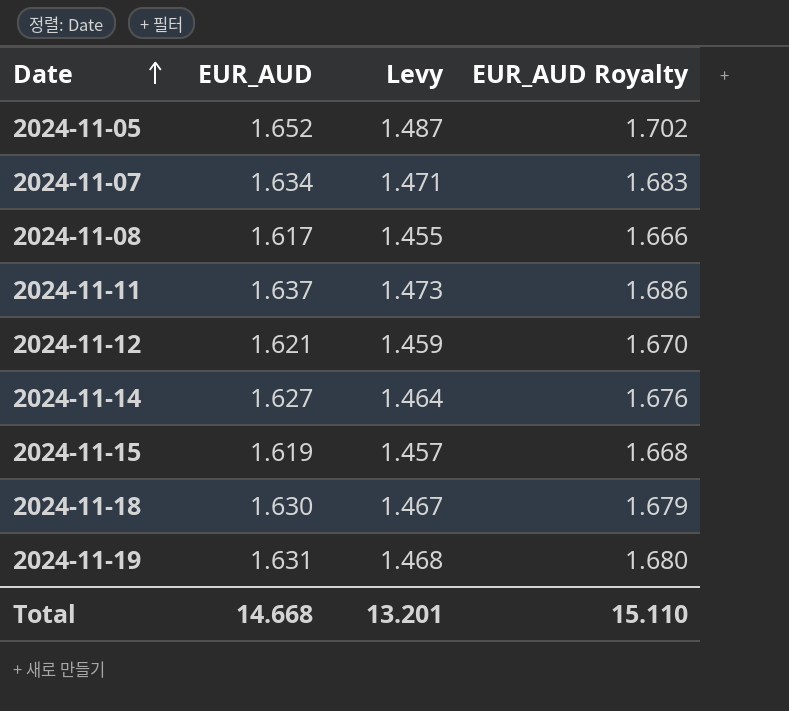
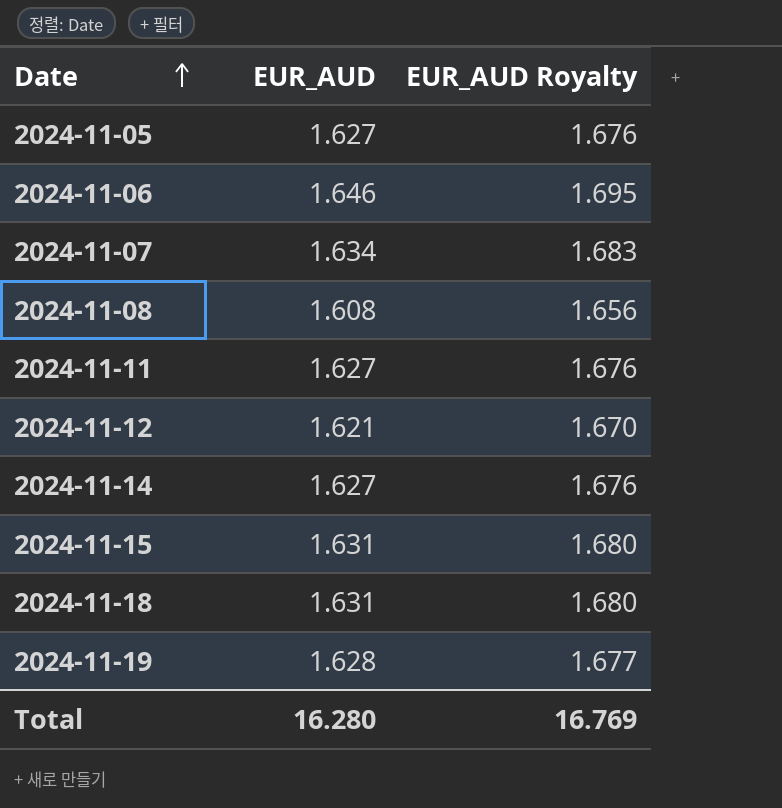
column Levy | formula: [EUR_AUD] * 0.9 -> none
2024-11-05 | EUR_AUD: 1.652 -> 1.627
2024-11-05 | EUR_AUD Royalty: 1.702 -> 1.676
row 2024-11-06: none -> 1.646 | 1.695
2024-11-08 | EUR_AUD: 1.617 -> 1.608
2024-11-08 | EUR_AUD Royalty: 1.666 -> 1.656
2024-11-11 | EUR_AUD: 1.637 -> 1.627
2024-11-11 | EUR_AUD Royalty: 1.686 -> 1.676
2024-11-15 | EUR_AUD: 1.619 -> 1.631
2024-11-15 | EUR_AUD Royalty: 1.668 -> 1.680
2024-11-18 | EUR_AUD: 1.630 -> 1.631
2024-11-18 | EUR_AUD Royalty: 1.679 -> 1.680
2024-11-19 | EUR_AUD: 1.631 -> 1.628
2024-11-19 | EUR_AUD Royalty: 1.680 -> 1.677
Total | EUR_AUD: 14.668 -> 16.280
Total | EUR_AUD Royalty: 15.110 -> 16.769

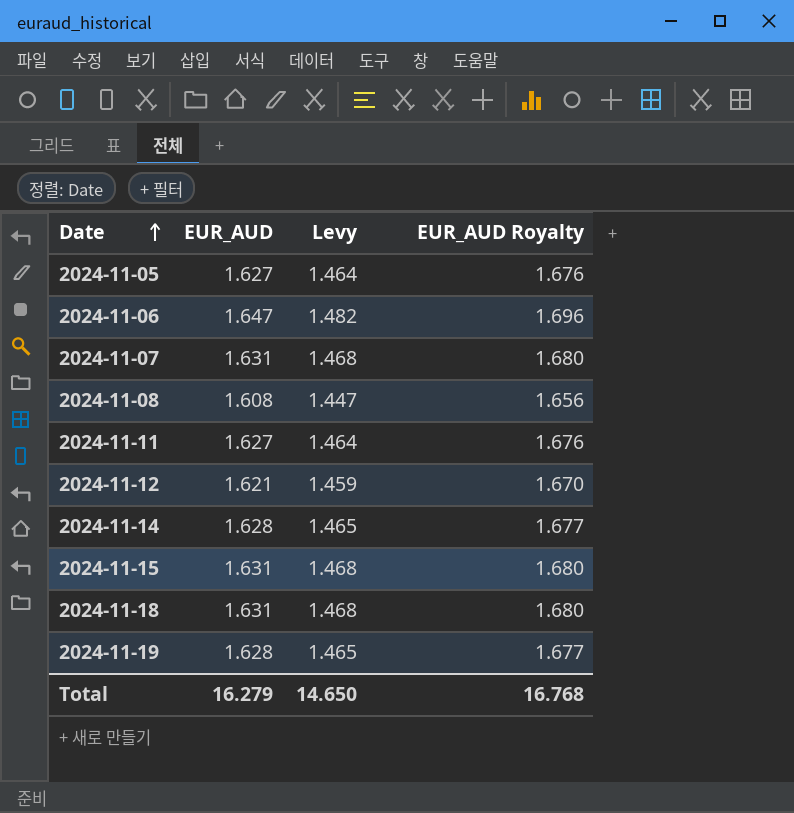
column Levy | formula: none -> [EUR_AUD] * 0.9
2024-11-06 | EUR_AUD: 1.646 -> 1.647
2024-11-06 | EUR_AUD Royalty: 1.695 -> 1.696
2024-11-07 | EUR_AUD: 1.634 -> 1.631
2024-11-07 | EUR_AUD Royalty: 1.683 -> 1.680
2024-11-14 | EUR_AUD: 1.627 -> 1.628
2024-11-14 | EUR_AUD Royalty: 1.676 -> 1.677
Total | EUR_AUD: 16.280 -> 16.279
Total | EUR_AUD Royalty: 16.769 -> 16.768

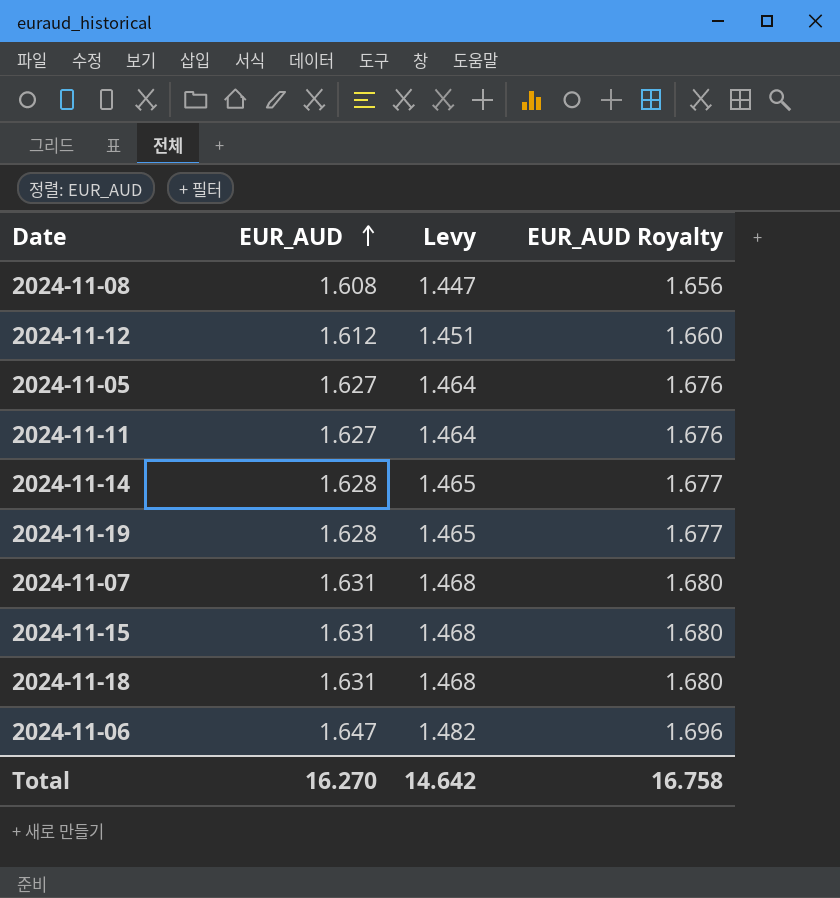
row order: Date ascending -> EUR_AUD ascending
2024-11-12 | EUR_AUD: 1.621 -> 1.612
2024-11-12 | Levy: 1.459 -> 1.451
2024-11-12 | EUR_AUD Royalty: 1.670 -> 1.660
Total | EUR_AUD: 16.279 -> 16.270
Total | Levy: 14.650 -> 14.642
Total | EUR_AUD Royalty: 16.768 -> 16.758

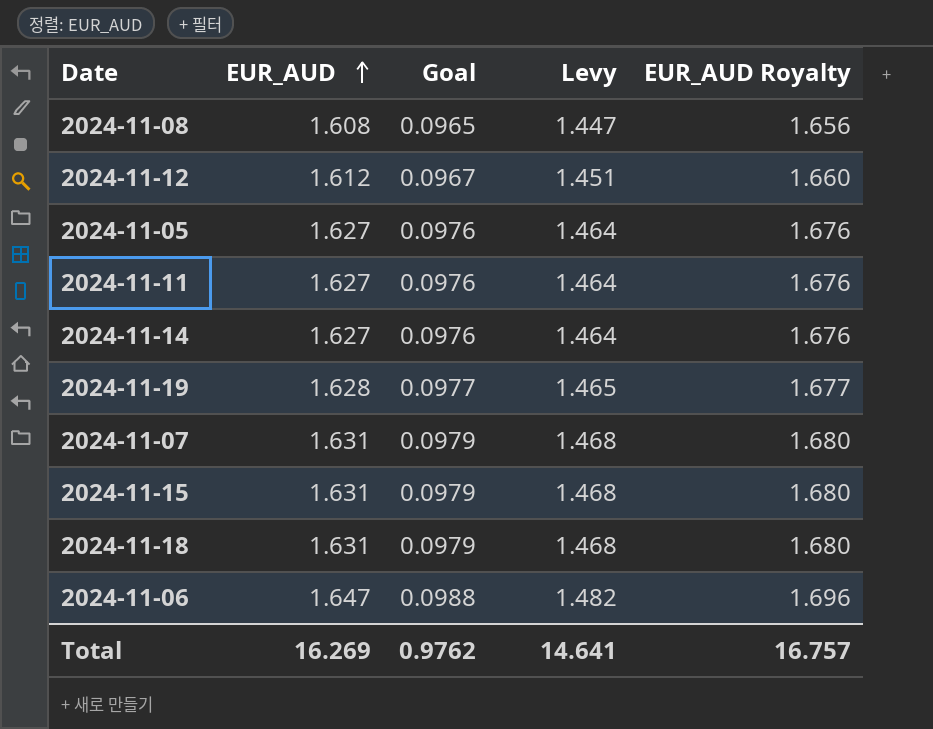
column Goal | formula: none -> [EUR_AUD] * 0.06
2024-11-14 | EUR_AUD: 1.628 -> 1.627
2024-11-14 | Levy: 1.465 -> 1.464
2024-11-14 | EUR_AUD Royalty: 1.677 -> 1.676
Total | EUR_AUD: 16.270 -> 16.269
Total | Levy: 14.642 -> 14.641
Total | EUR_AUD Royalty: 16.758 -> 16.757

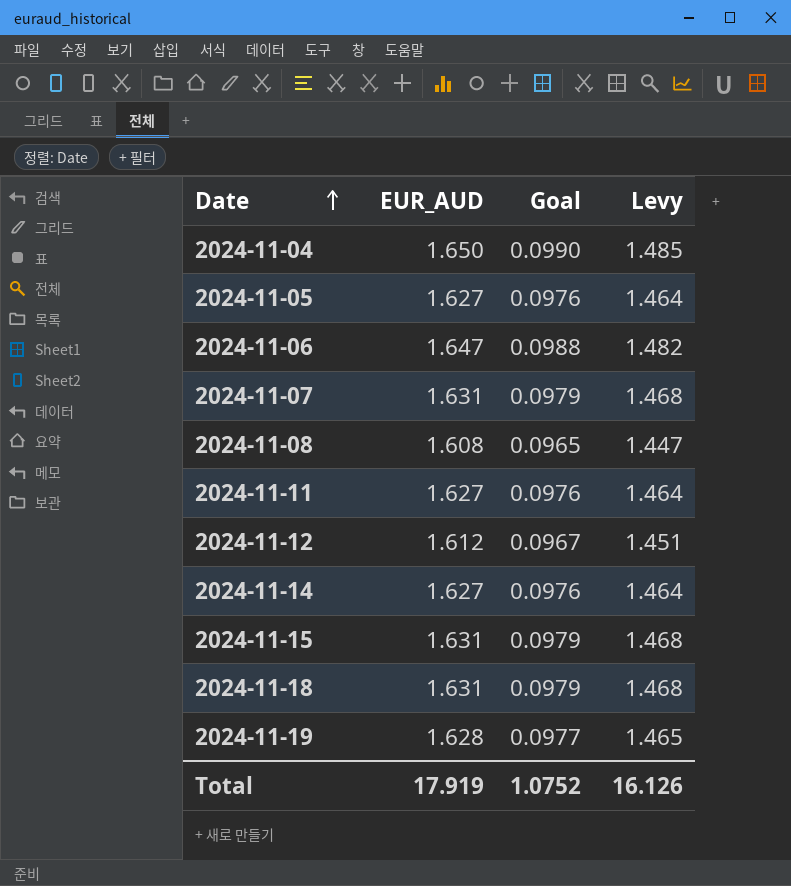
row order: EUR_AUD ascending -> Date ascending
column EUR_AUD Royalty | formula: [EUR_AUD] * 1.03 -> none
row 2024-11-04: none -> 1.650 | 0.0990 | 1.485
Total | EUR_AUD: 16.269 -> 17.919
Total | Goal: 0.9762 -> 1.0752
Total | Levy: 14.641 -> 16.126

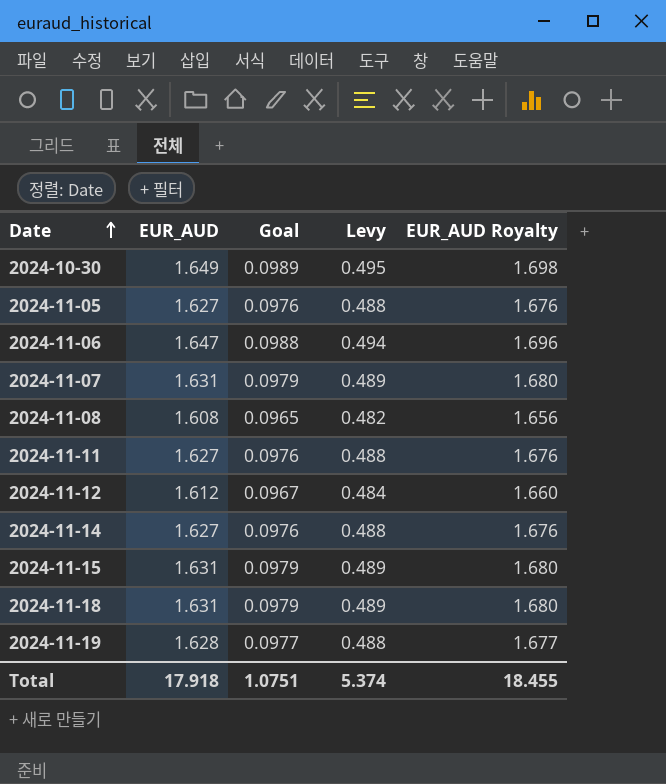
column Levy | formula: [EUR_AUD] * 0.9 -> [EUR_AUD] * 0.3
column EUR_AUD Royalty | formula: none -> [EUR_AUD] * 1.03
row 2024-11-04: 1.650 | 0.0990 | 1.485 -> none
row 2024-10-30: none -> 1.649 | 0.0989 | 0.495 | 1.698
Total | EUR_AUD: 17.919 -> 17.918
Total | Goal: 1.0752 -> 1.0751
Total | Levy: 16.126 -> 5.374

